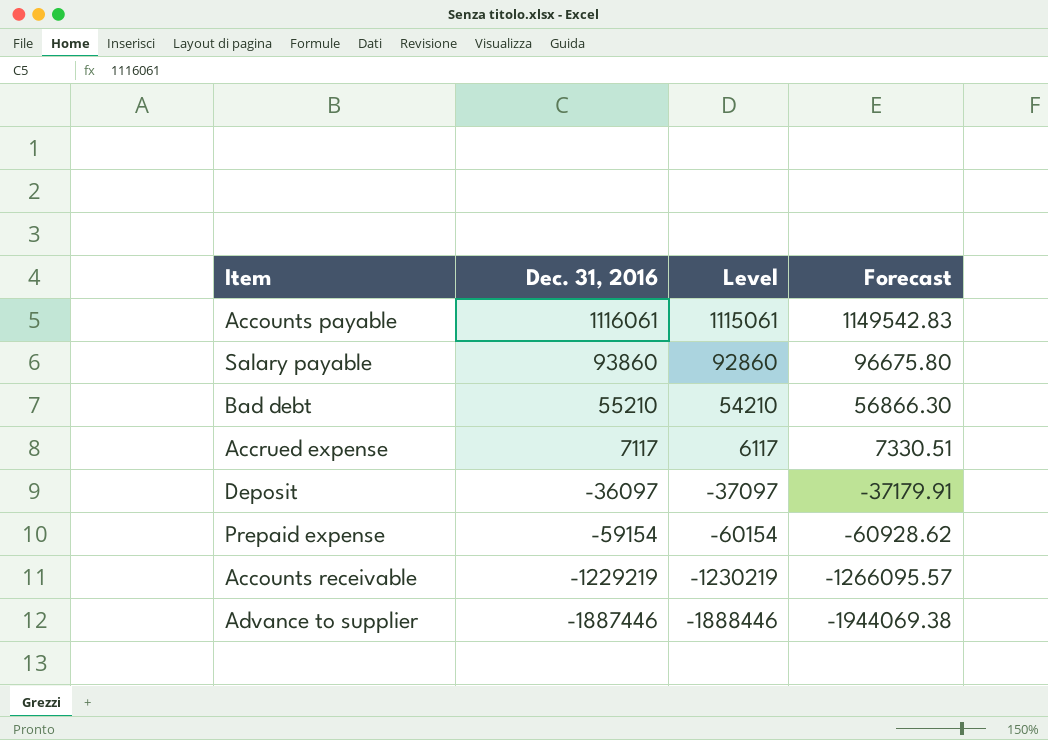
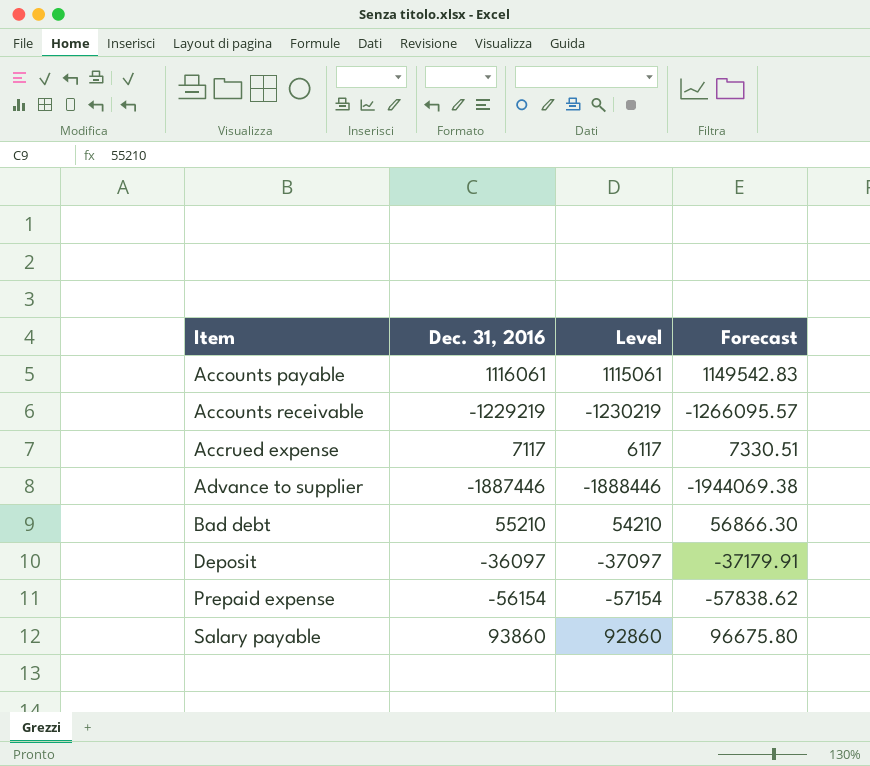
row order: Dec. 31, 2016 descending -> Item ascending
Prepaid expense | Dec. 31, 2016: -59154 -> -56154
Prepaid expense | Level: -60154 -> -57154
Prepaid expense | Forecast: -60928.62 -> -57838.62

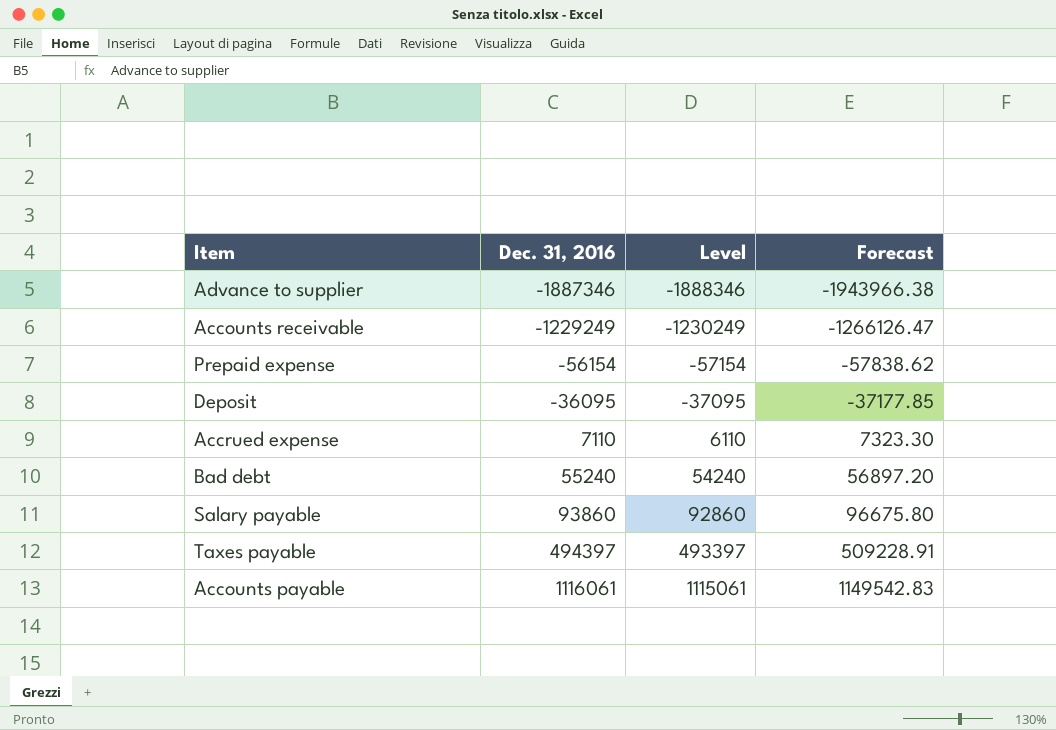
row order: Item ascending -> Dec. 31, 2016 ascending
Advance to supplier | Dec. 31, 2016: -1887446 -> -1887346
Advance to supplier | Level: -1888446 -> -1888346
Advance to supplier | Forecast: -1944069.38 -> -1943966.38
Accounts receivable | Dec. 31, 2016: -1229219 -> -1229249
Accounts receivable | Level: -1230219 -> -1230249
Accounts receivable | Forecast: -1266095.57 -> -1266126.47
Deposit | Dec. 31, 2016: -36097 -> -36095
Deposit | Level: -37097 -> -37095
Deposit | Forecast: -37179.91 -> -37177.85
Accrued expense | Dec. 31, 2016: 7117 -> 7110
Accrued expense | Level: 6117 -> 6110
Accrued expense | Forecast: 7330.51 -> 7323.30
Bad debt | Dec. 31, 2016: 55210 -> 55240
Bad debt | Level: 54210 -> 54240
Bad debt | Forecast: 56866.30 -> 56897.20
row Taxes payable: none -> 494397 | 493397 | 509228.91

